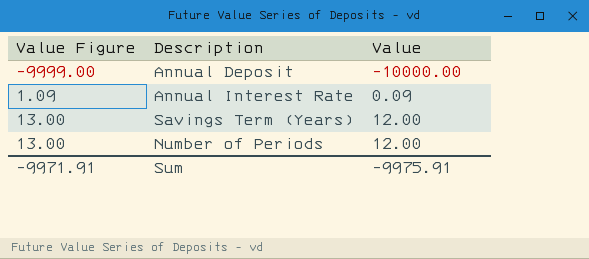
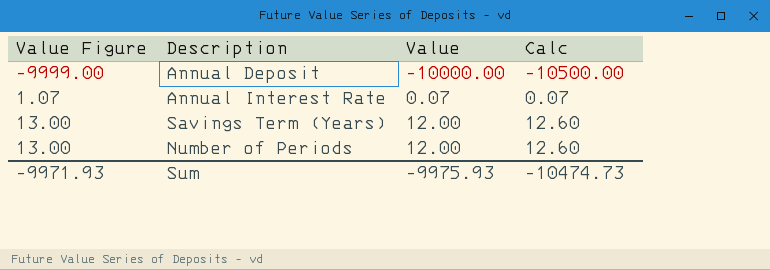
column Calc | formula: none -> [Value] * 1.05
Annual Interest Rate | Value Figure: 1.09 -> 1.07
Annual Interest Rate | Value: 0.09 -> 0.07
Sum | Value Figure: -9971.91 -> -9971.93
Sum | Value: -9975.91 -> -9975.93

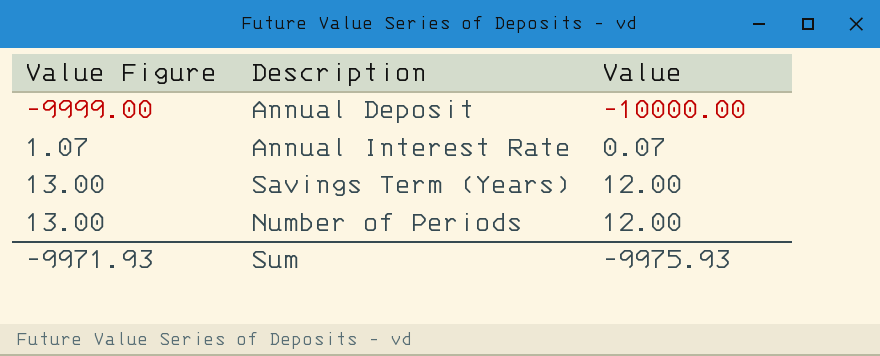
column Calc | formula: [Value] * 1.05 -> none

